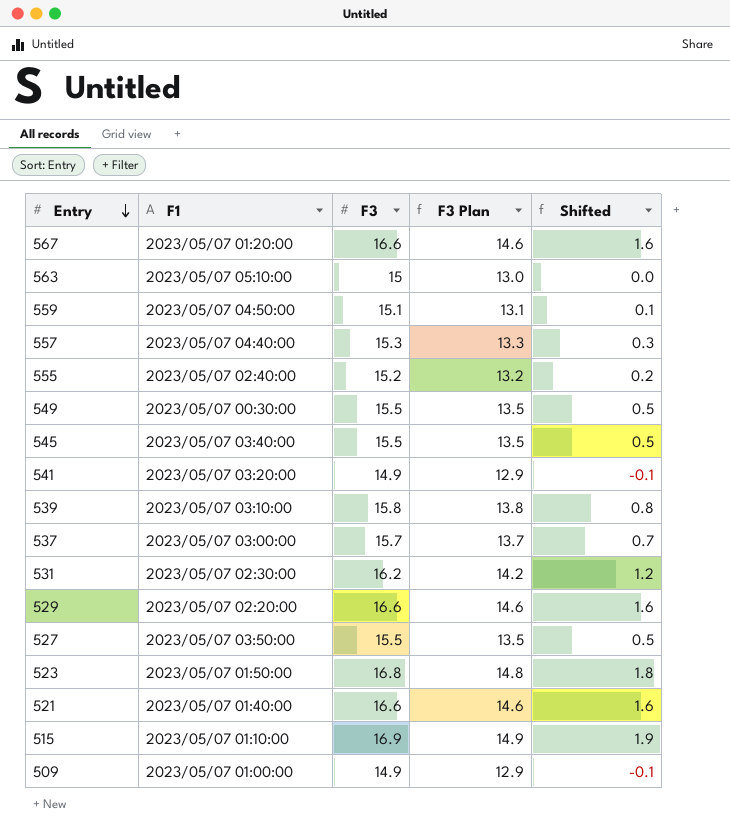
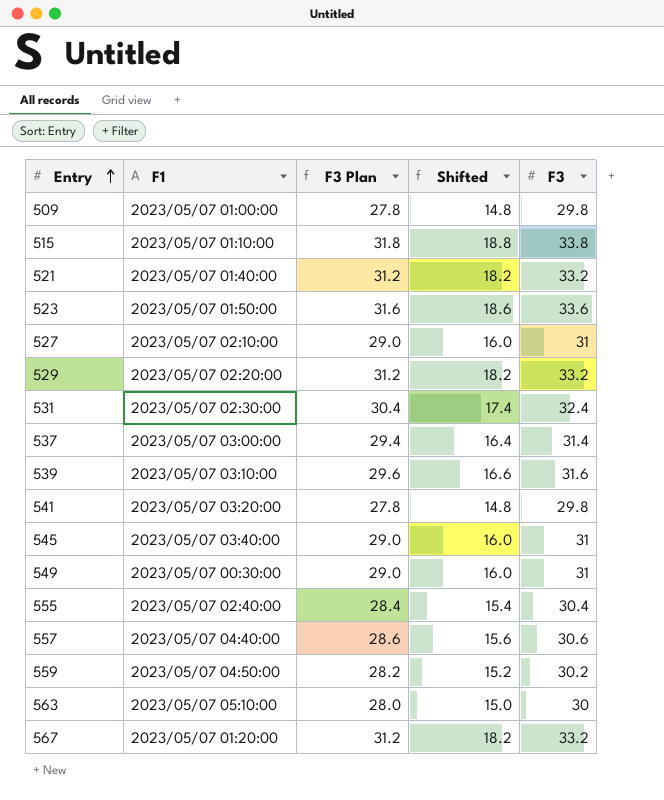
row order: Entry descending -> Entry ascending
column F3 | position: 3 -> 5
509 | F3 Plan: 12.9 -> 27.8
509 | Shifted: -0.1 -> 14.8
509 | F3: 14.9 -> 29.8
515 | F3 Plan: 14.9 -> 31.8
515 | Shifted: 1.9 -> 18.8
515 | F3: 16.9 -> 33.8
521 | F3 Plan: 14.6 -> 31.2
521 | Shifted: 1.6 -> 18.2
521 | F3: 16.6 -> 33.2
523 | F3 Plan: 14.8 -> 31.6
523 | Shifted: 1.8 -> 18.6
523 | F3: 16.8 -> 33.6
527 | F1: 2023/05/07 03:50:00 -> 2023/05/07 02:10:00
527 | F3 Plan: 13.5 -> 29.0
527 | Shifted: 0.5 -> 16.0
527 | F3: 15.5 -> 31
529 | F3 Plan: 14.6 -> 31.2
529 | Shifted: 1.6 -> 18.2
529 | F3: 16.6 -> 33.2
531 | F3 Plan: 14.2 -> 30.4
531 | Shifted: 1.2 -> 17.4
531 | F3: 16.2 -> 32.4
537 | F3 Plan: 13.7 -> 29.4
537 | Shifted: 0.7 -> 16.4
537 | F3: 15.7 -> 31.4
539 | F3 Plan: 13.8 -> 29.6
539 | Shifted: 0.8 -> 16.6
539 | F3: 15.8 -> 31.6
541 | F3 Plan: 12.9 -> 27.8
541 | Shifted: -0.1 -> 14.8
541 | F3: 14.9 -> 29.8
545 | F3 Plan: 13.5 -> 29.0
545 | Shifted: 0.5 -> 16.0
545 | F3: 15.5 -> 31
549 | F3 Plan: 13.5 -> 29.0
549 | Shifted: 0.5 -> 16.0
549 | F3: 15.5 -> 31
555 | F3 Plan: 13.2 -> 28.4
555 | Shifted: 0.2 -> 15.4
555 | F3: 15.2 -> 30.4
557 | F3 Plan: 13.3 -> 28.6
557 | Shifted: 0.3 -> 15.6
557 | F3: 15.3 -> 30.6
559 | F3 Plan: 13.1 -> 28.2
559 | Shifted: 0.1 -> 15.2
559 | F3: 15.1 -> 30.2
563 | F3 Plan: 13.0 -> 28.0
563 | Shifted: 0.0 -> 15.0
563 | F3: 15 -> 30
567 | F3 Plan: 14.6 -> 31.2
567 | Shifted: 1.6 -> 18.2
567 | F3: 16.6 -> 33.2

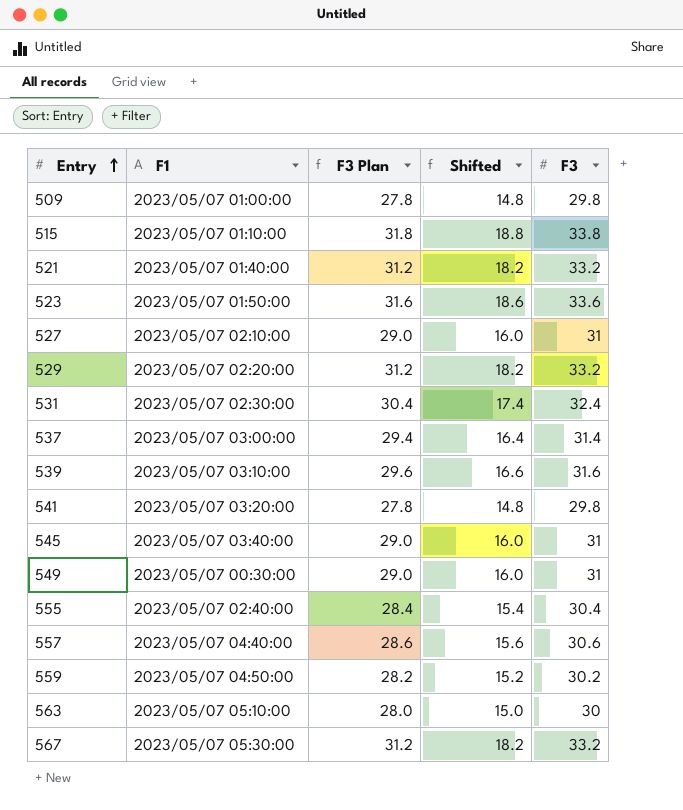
567 | F1: 2023/05/07 01:20:00 -> 2023/05/07 05:30:00

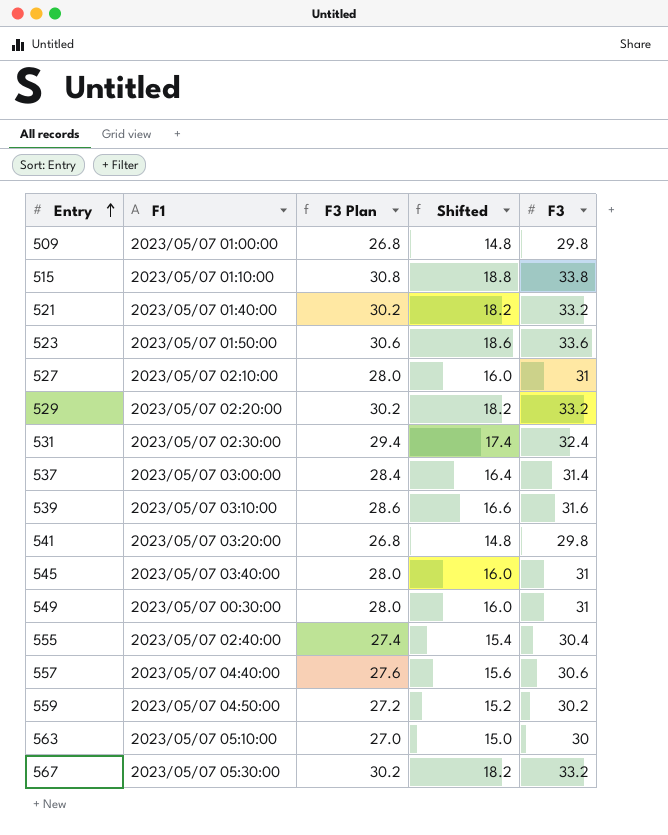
column F3 Plan | formula: [F3] - 2 -> [F3] - 3

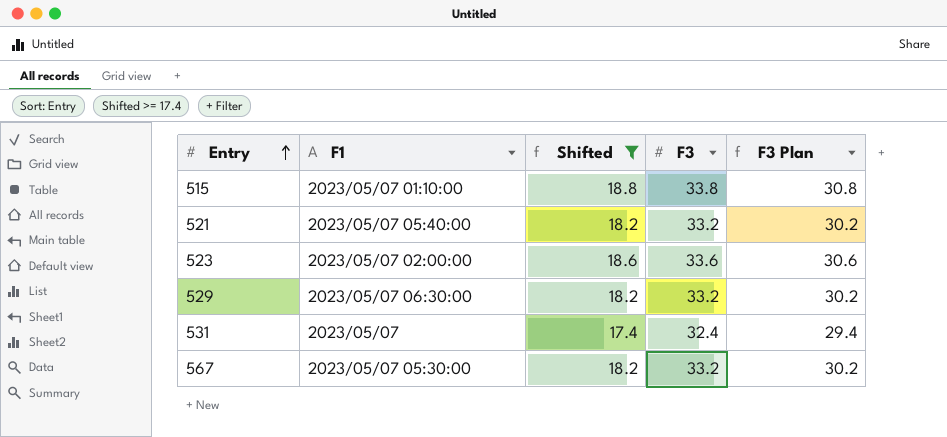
filter: none -> Shifted >= 17.4
column F3 Plan | position: 3 -> 5
521 | F1: 2023/05/07 01:40:00 -> 2023/05/07 05:40:00
523 | F1: 2023/05/07 01:50:00 -> 2023/05/07 02:00:00
529 | F1: 2023/05/07 02:20:00 -> 2023/05/07 06:30:00
531 | F1: 2023/05/07 02:30:00 -> 2023/05/07

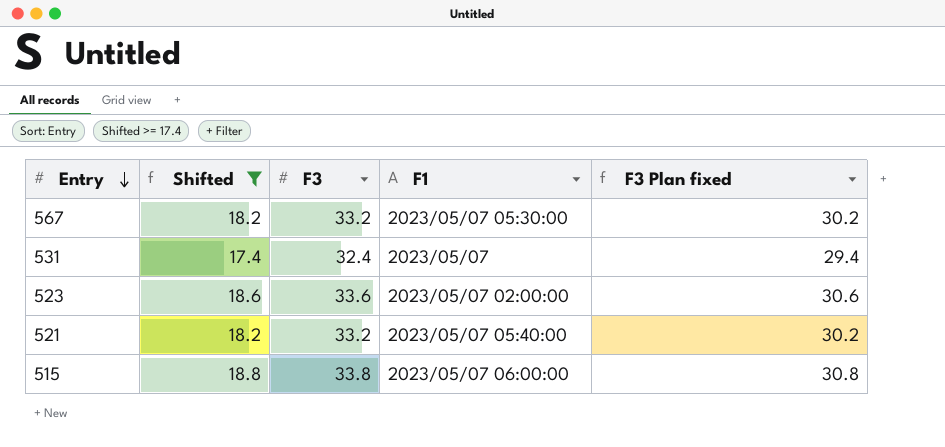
row order: Entry ascending -> Entry descending
column F1 | position: 2 -> 4
column name: F3 Plan -> F3 Plan fixed
row 529: 2023/05/07 06:30:00 | 18.2 | 33.2 | 30.2 -> none
515 | F1: 2023/05/07 01:10:00 -> 2023/05/07 06:00:00

